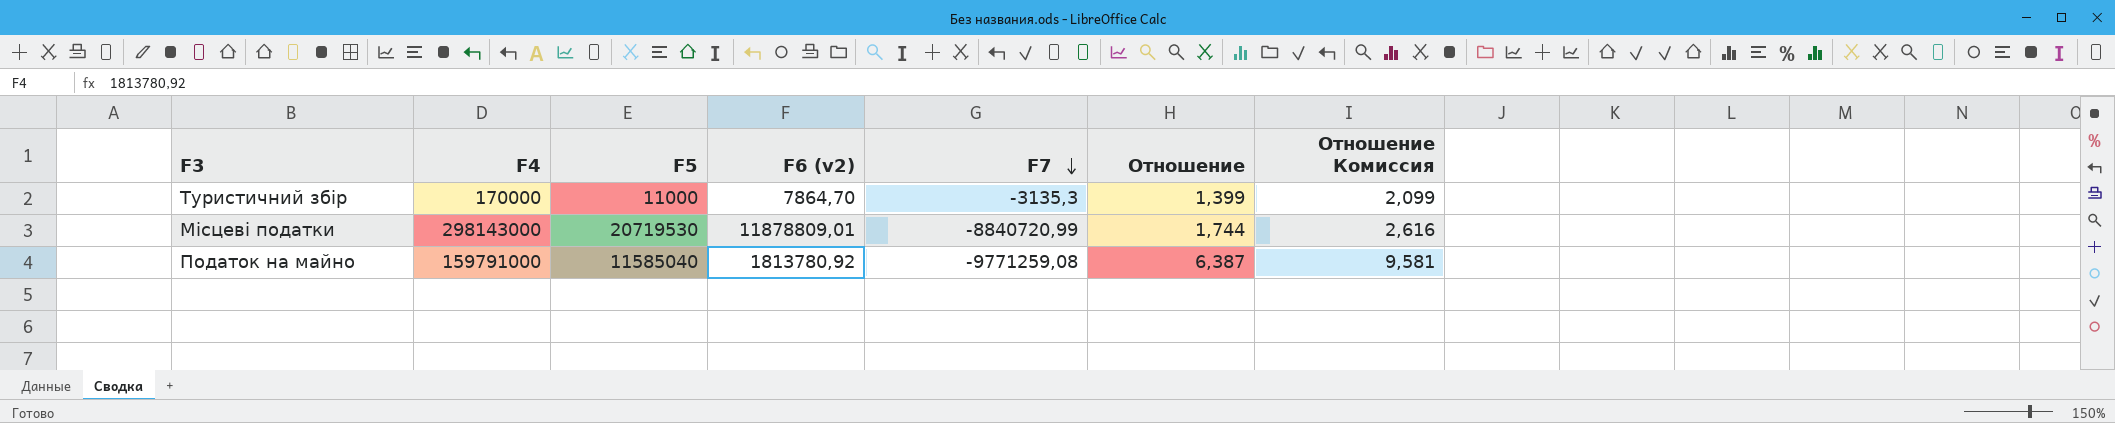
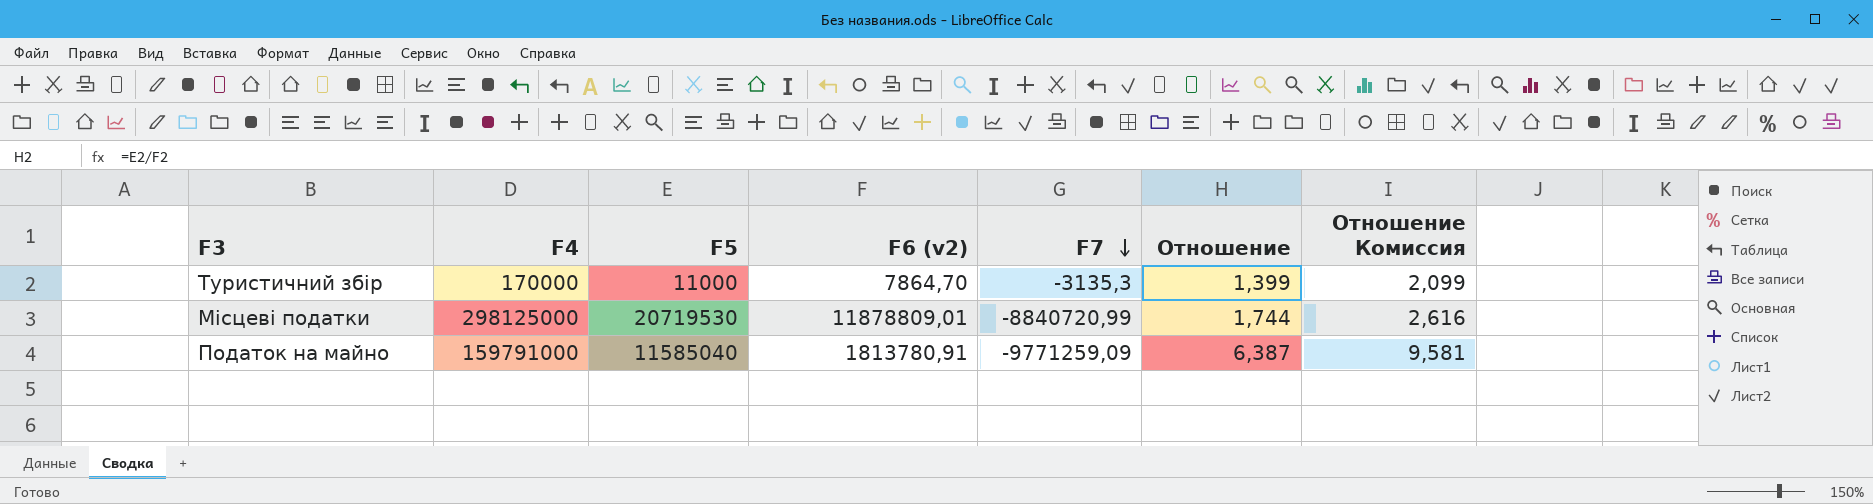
Місцеві податки | F4: 298143000 -> 298125000
Податок на майно | F6 (v2): 1813780,92 -> 1813780,91
Податок на майно | F7: -9771259,08 -> -9771259,09

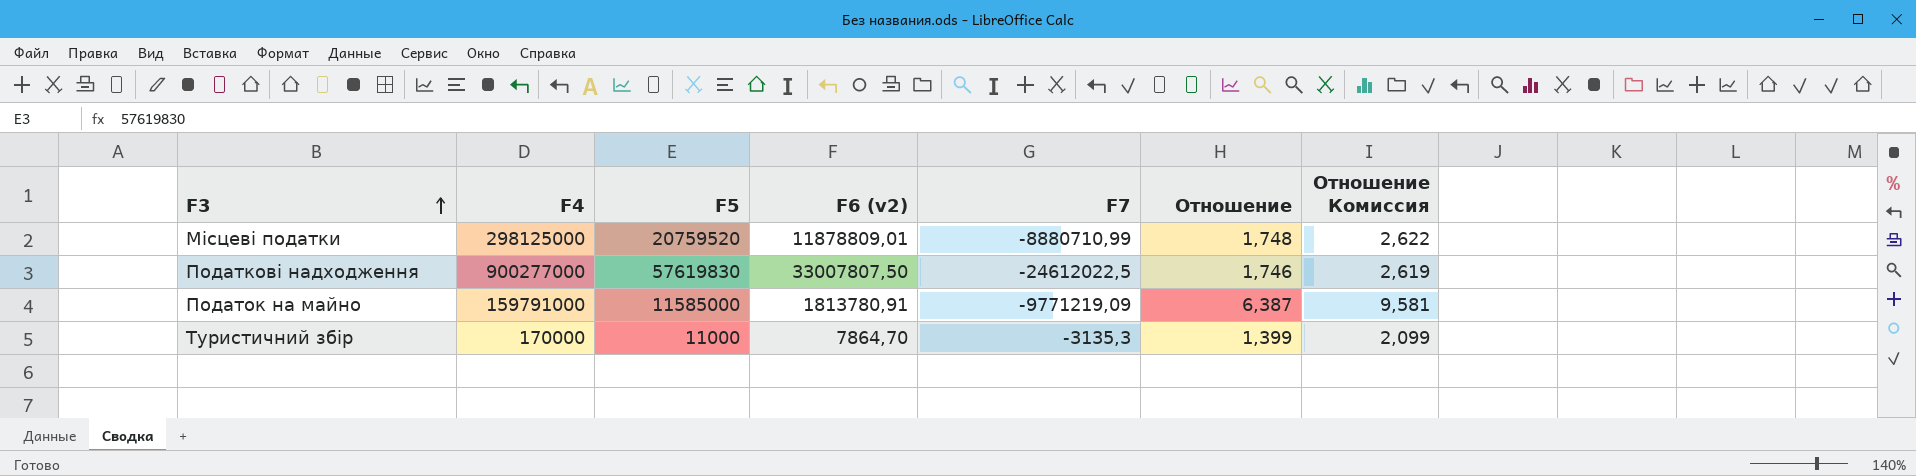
row order: F7 descending -> F3 ascending
Місцеві податки | F5: 20719530 -> 20759520
Місцеві податки | F7: -8840720,99 -> -8880710,99
Місцеві податки | Отношение: 1,744 -> 1,748
Місцеві податки | Отношение Комиссия: 2,616 -> 2,622
row Податкові надходження: none -> 900277000 | 57619830 | 33007807,50 | -24612022,5 | 1,746 | 2,619
Податок на майно | F5: 11585040 -> 11585000
Податок на майно | F7: -9771259,09 -> -9771219,09

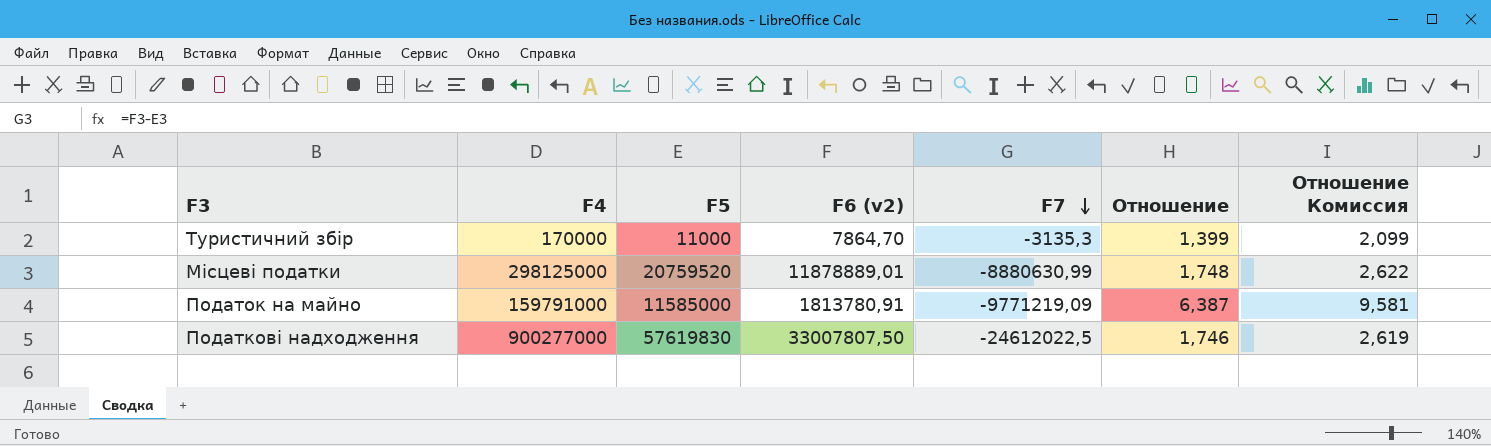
row order: F3 ascending -> F7 descending
Місцеві податки | F6 (v2): 11878809,01 -> 11878889,01
Місцеві податки | F7: -8880710,99 -> -8880630,99

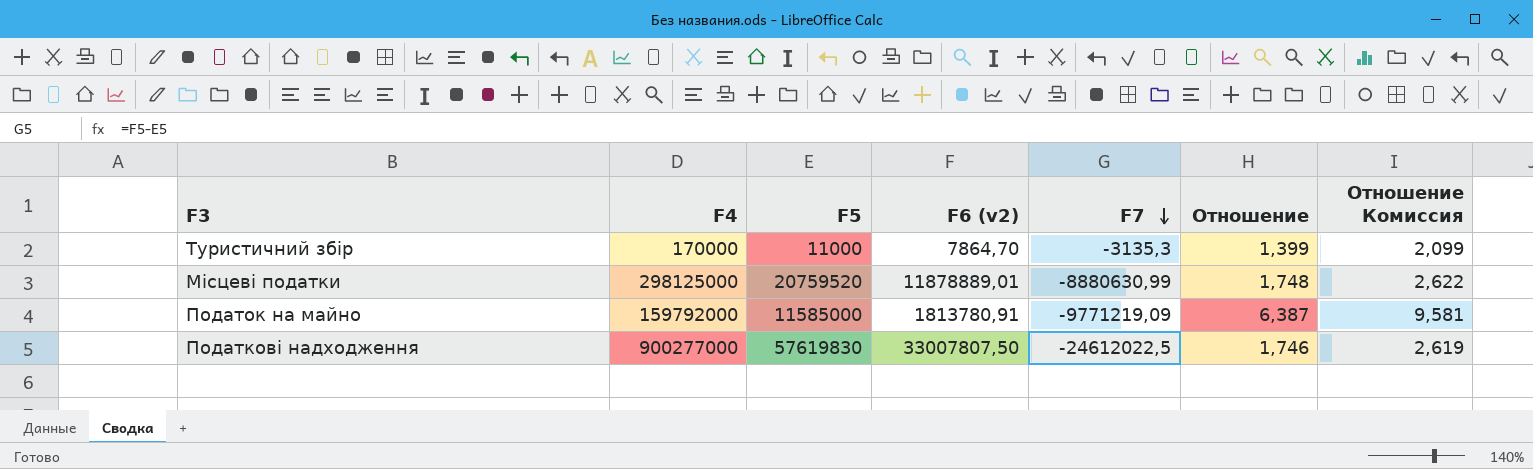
Податок на майно | F4: 159791000 -> 159792000

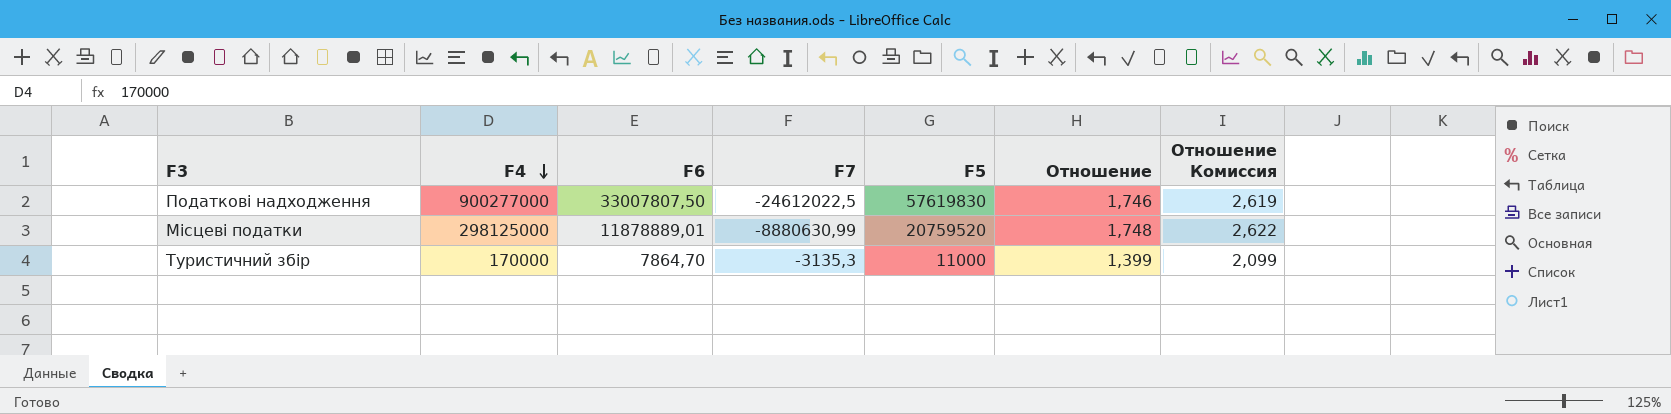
row order: F7 descending -> F4 descending
column name: F6 (v2) -> F6
column F5 | position: 3 -> 5
row Податок на майно: 159792000 | 11585000 | 1813780,91 | -9771219,09 | 6,387 | 9,581 -> none

